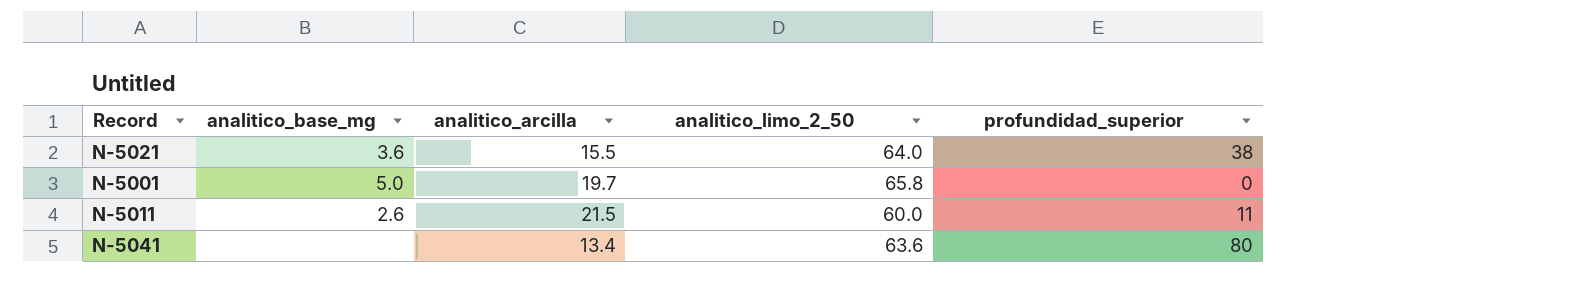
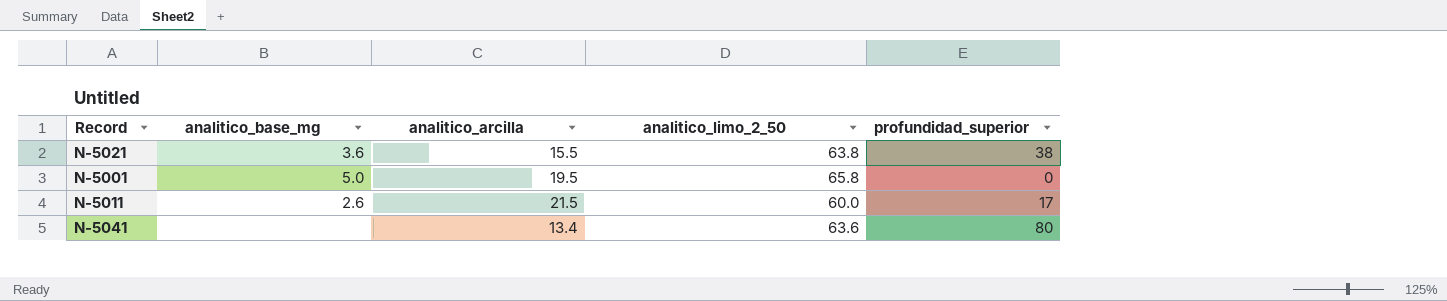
N-5021 | analitico_limo_2_50: 64.0 -> 63.8
N-5001 | analitico_arcilla: 19.7 -> 19.5
N-5011 | profundidad_superior: 11 -> 17

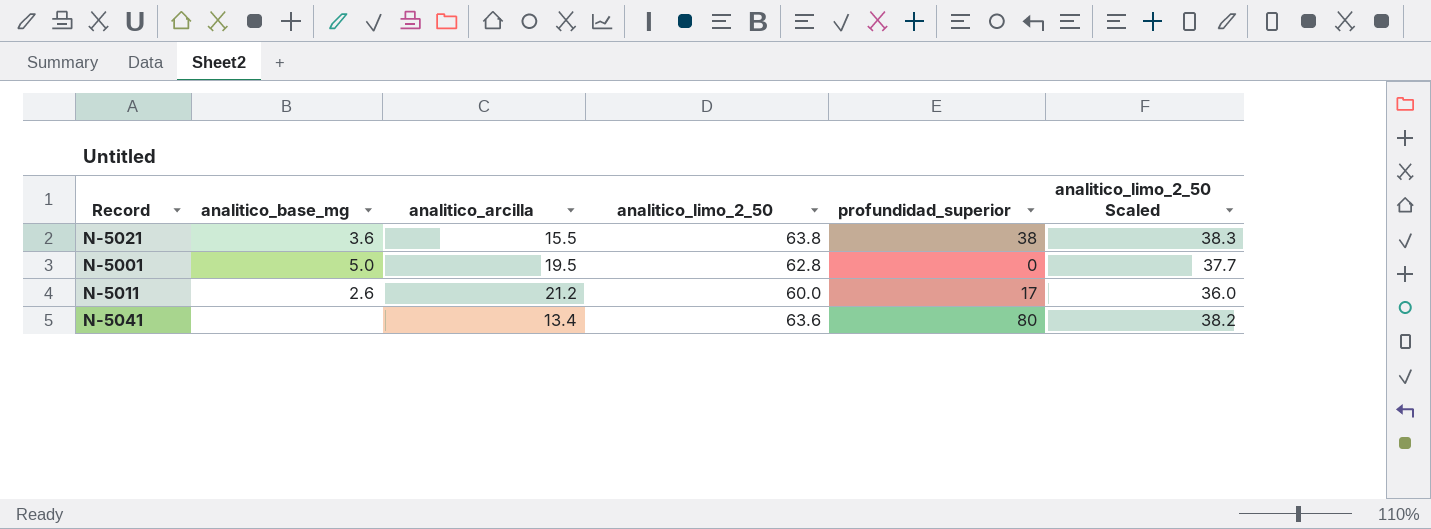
column analitico_limo_2_50 Scaled | formula: none -> [analitico_limo_2_50] * 0.6
N-5001 | analitico_limo_2_50: 65.8 -> 62.8
N-5011 | analitico_arcilla: 21.5 -> 21.2

